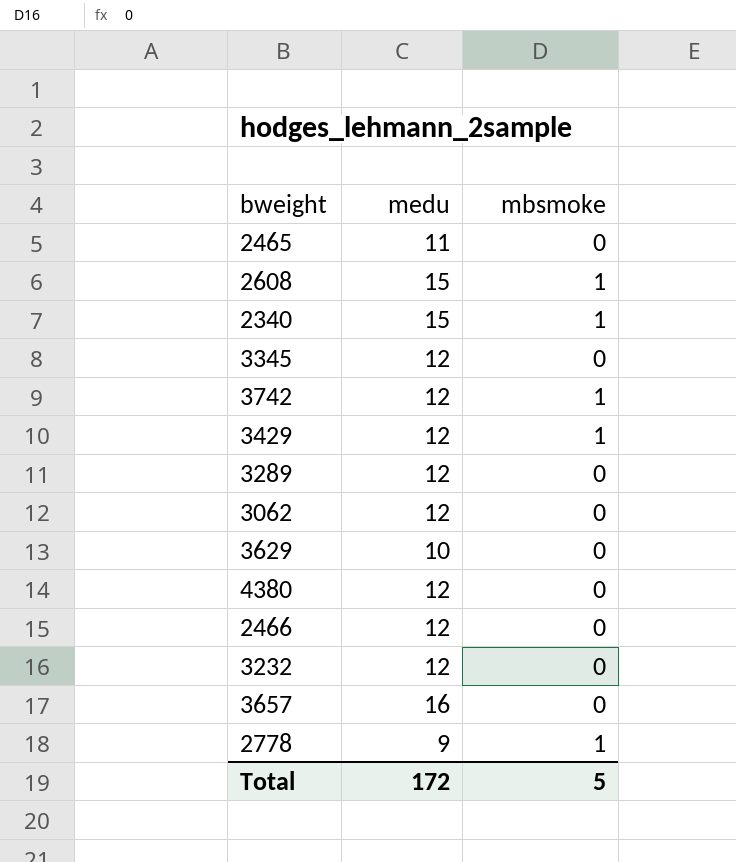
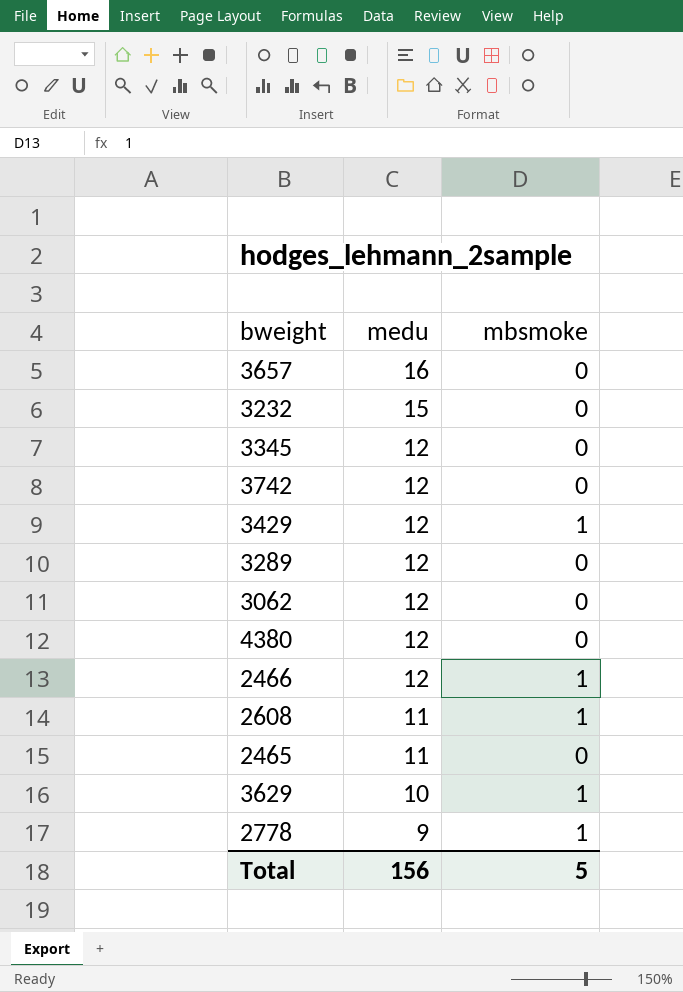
row order: none -> medu descending
row 2340: 15 | 1 -> none
3232 | medu: 12 -> 15
3742 | mbsmoke: 1 -> 0
2466 | mbsmoke: 0 -> 1
2608 | medu: 15 -> 11
3629 | mbsmoke: 0 -> 1
Total | medu: 172 -> 156

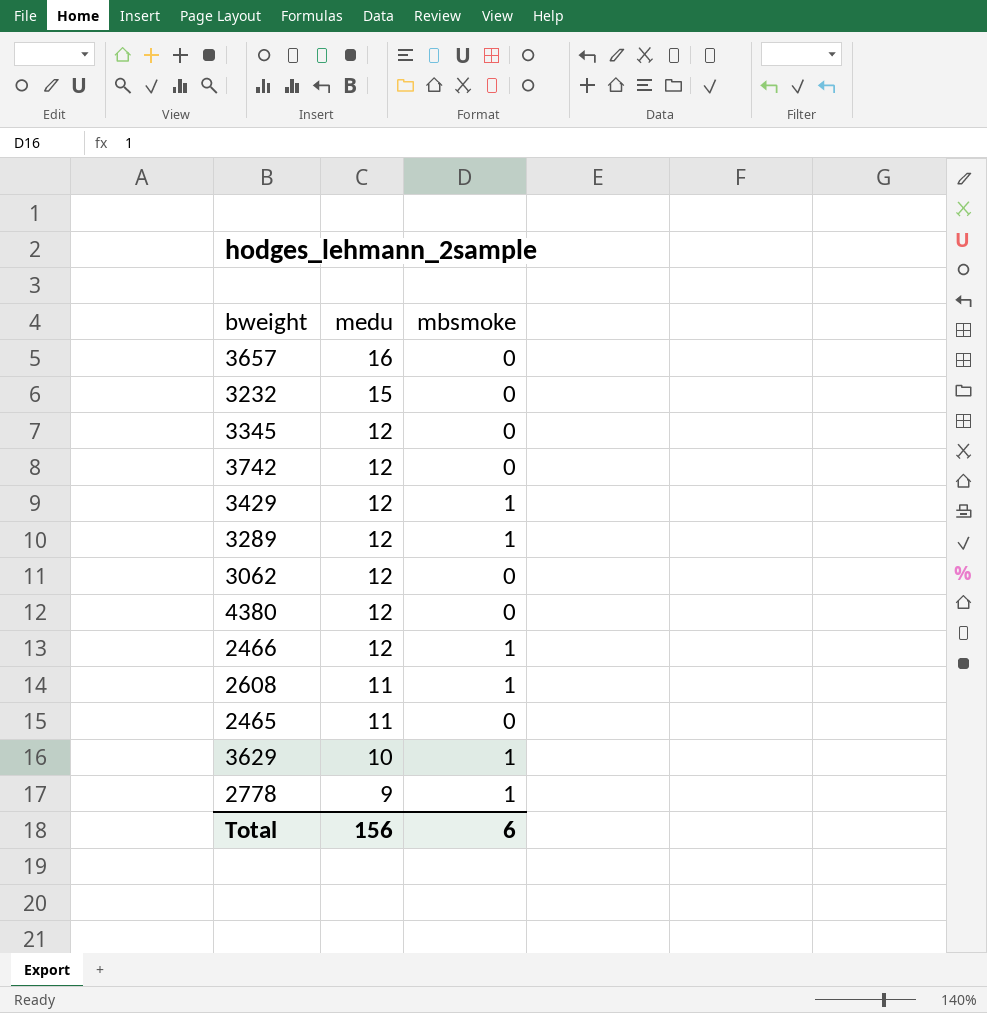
3289 | mbsmoke: 0 -> 1
Total | mbsmoke: 5 -> 6

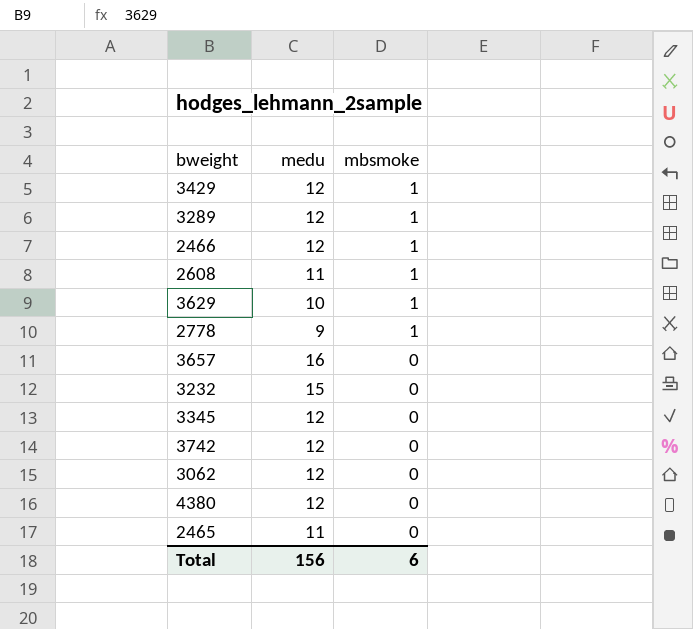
row order: medu descending -> mbsmoke descending

